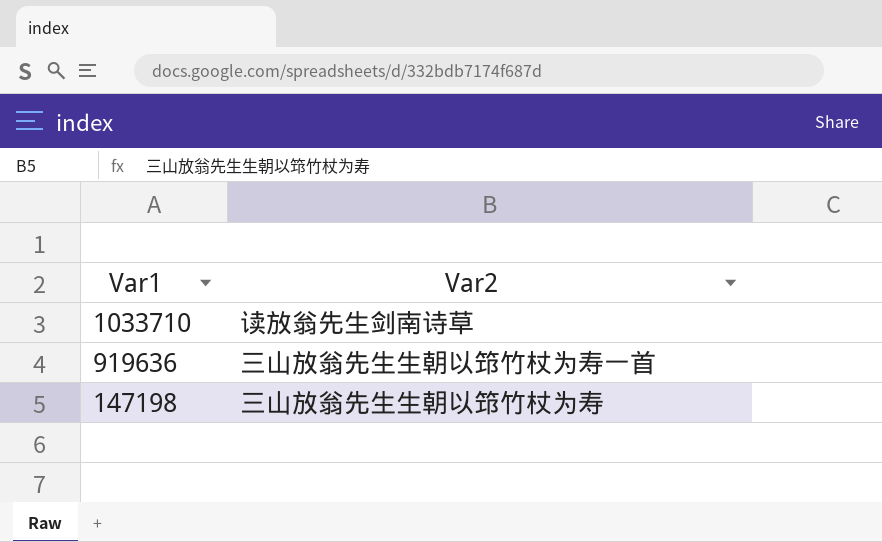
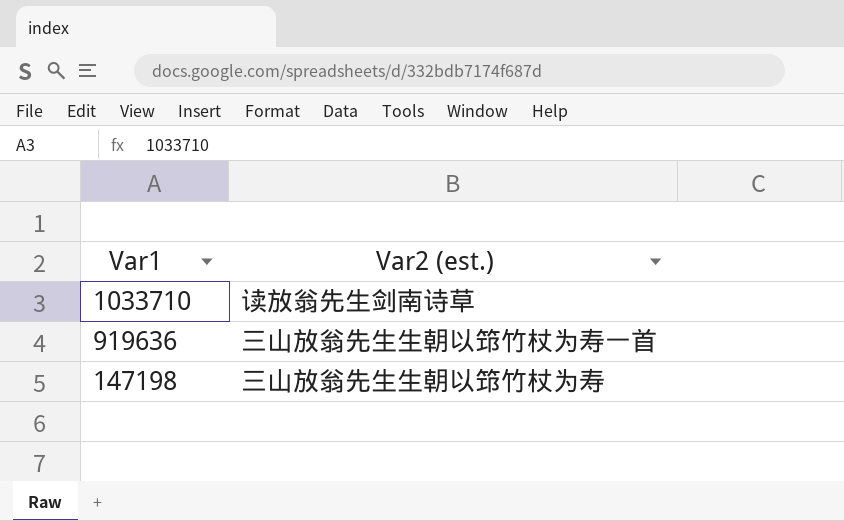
column name: Var2 -> Var2 (est.)

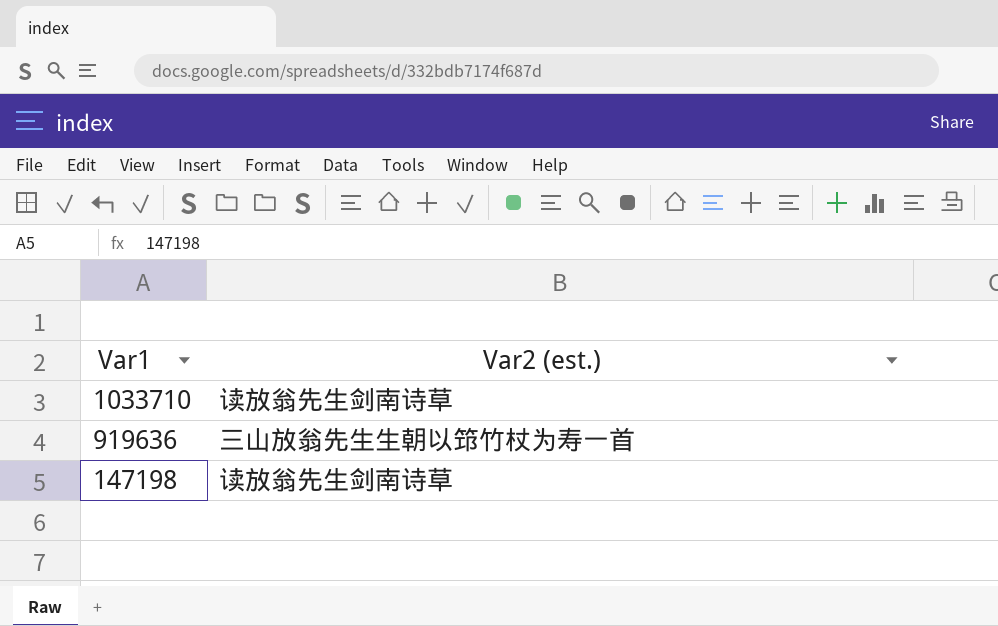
147198 | Var2 (est.): 三山放翁先生生朝以筇竹杖为寿 -> 读放翁先生剑南诗草

